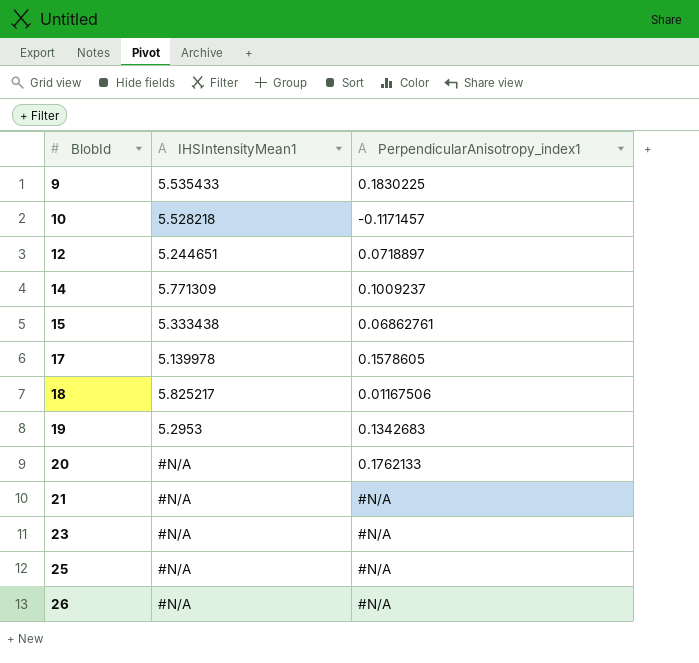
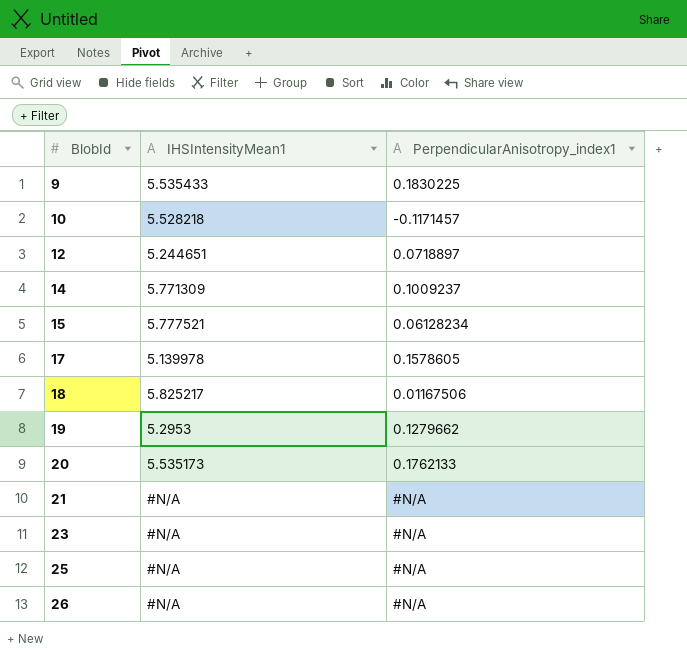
15 | IHSIntensityMean1: 5.333438 -> 5.777521
15 | PerpendicularAnisotropy_index1: 0.06862761 -> 0.06128234
19 | PerpendicularAnisotropy_index1: 0.1342683 -> 0.1279662
20 | IHSIntensityMean1: #N/A -> 5.535173

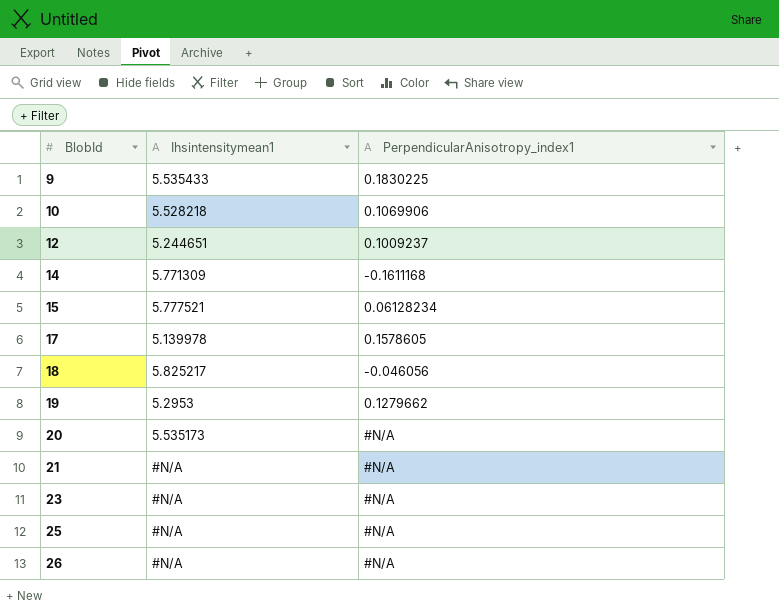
column name: IHSIntensityMean1 -> Ihsintensitymean1
10 | PerpendicularAnisotropy_index1: -0.1171457 -> 0.1069906
12 | PerpendicularAnisotropy_index1: 0.0718897 -> 0.1009237
14 | PerpendicularAnisotropy_index1: 0.1009237 -> -0.1611168
18 | PerpendicularAnisotropy_index1: 0.01167506 -> -0.046056
20 | PerpendicularAnisotropy_index1: 0.1762133 -> #N/A

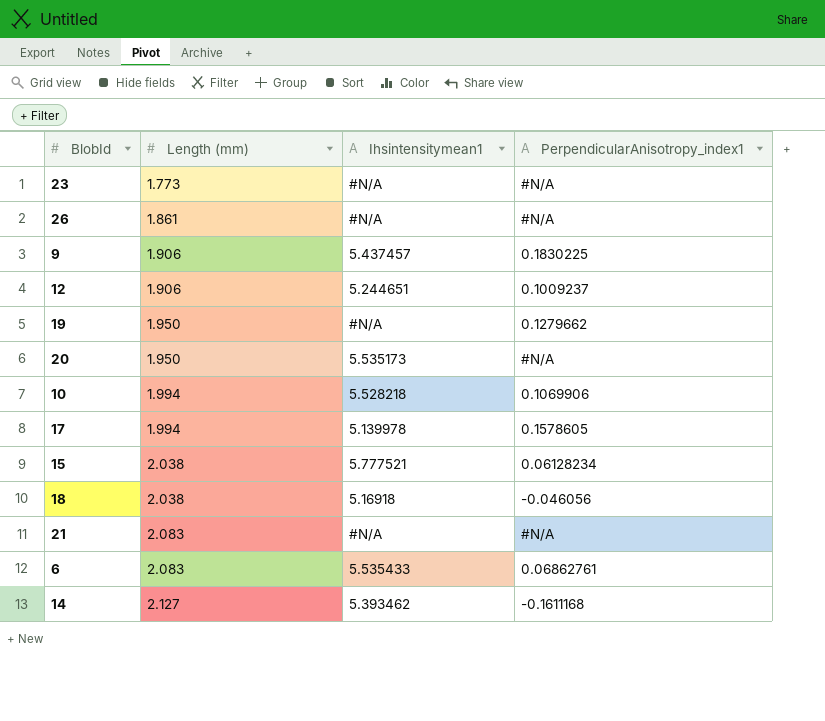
row order: BlobId ascending -> Length (mm) ascending
column Length (mm) | position: none -> 2
row 25: #N/A | #N/A -> none
9 | Ihsintensitymean1: 5.535433 -> 5.437457
19 | Ihsintensitymean1: 5.2953 -> #N/A
18 | Ihsintensitymean1: 5.825217 -> 5.16918
row 6: none -> 2.083 | 5.535433 | 0.06862761
14 | Ihsintensitymean1: 5.771309 -> 5.393462

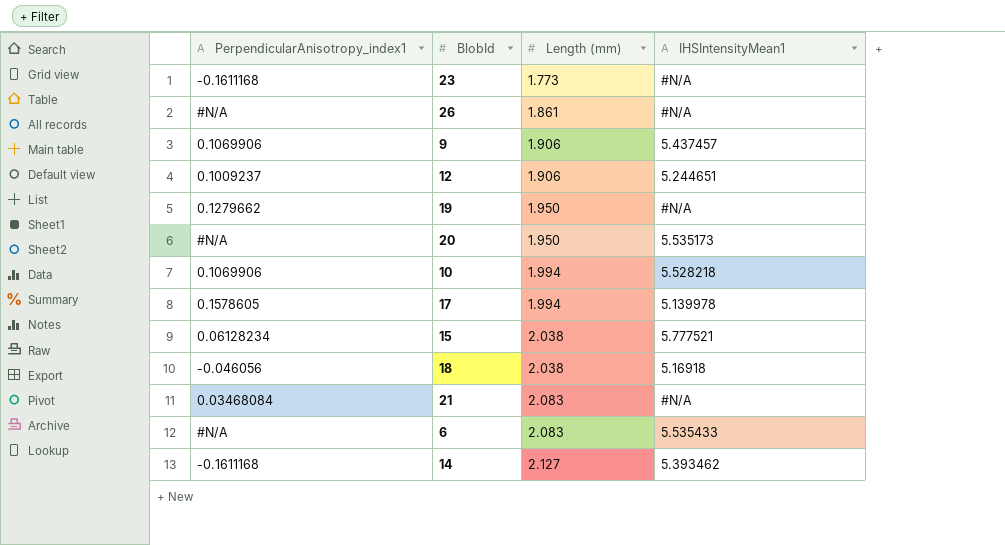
column PerpendicularAnisotropy_index1 | position: 4 -> 1
column name: Ihsintensitymean1 -> IHSIntensityMean1
23 | PerpendicularAnisotropy_index1: #N/A -> -0.1611168
9 | PerpendicularAnisotropy_index1: 0.1830225 -> 0.1069906
21 | PerpendicularAnisotropy_index1: #N/A -> 0.03468084
6 | PerpendicularAnisotropy_index1: 0.06862761 -> #N/A

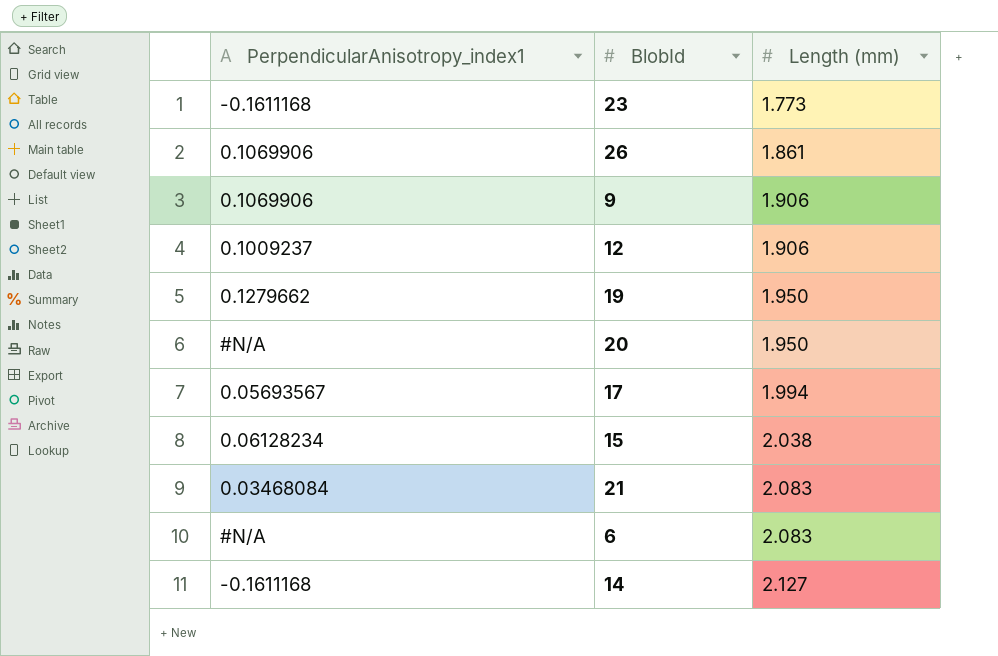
column IHSIntensityMean1 | position: 4 -> none
row 10: 0.1069906 | 1.994 | 5.528218 -> none
row 18: -0.046056 | 2.038 | 5.16918 -> none
26 | PerpendicularAnisotropy_index1: #N/A -> 0.1069906
17 | PerpendicularAnisotropy_index1: 0.1578605 -> 0.05693567

